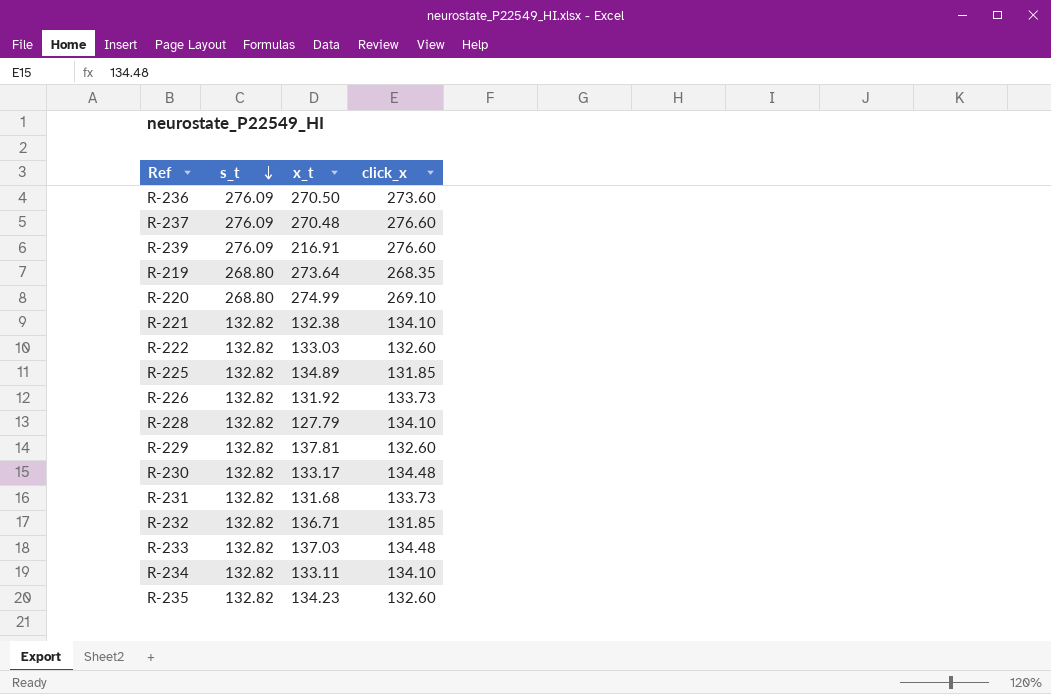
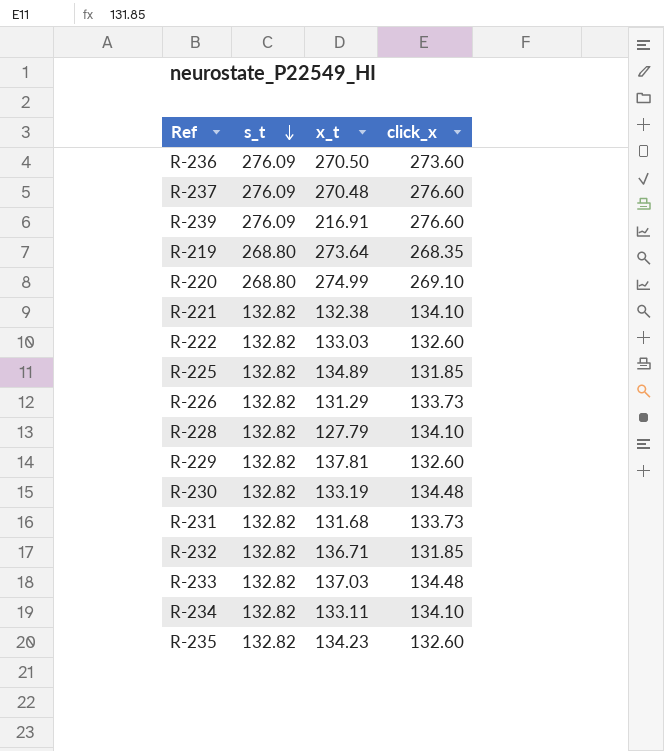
R-226 | x_t: 131.92 -> 131.29
R-230 | x_t: 133.17 -> 133.19

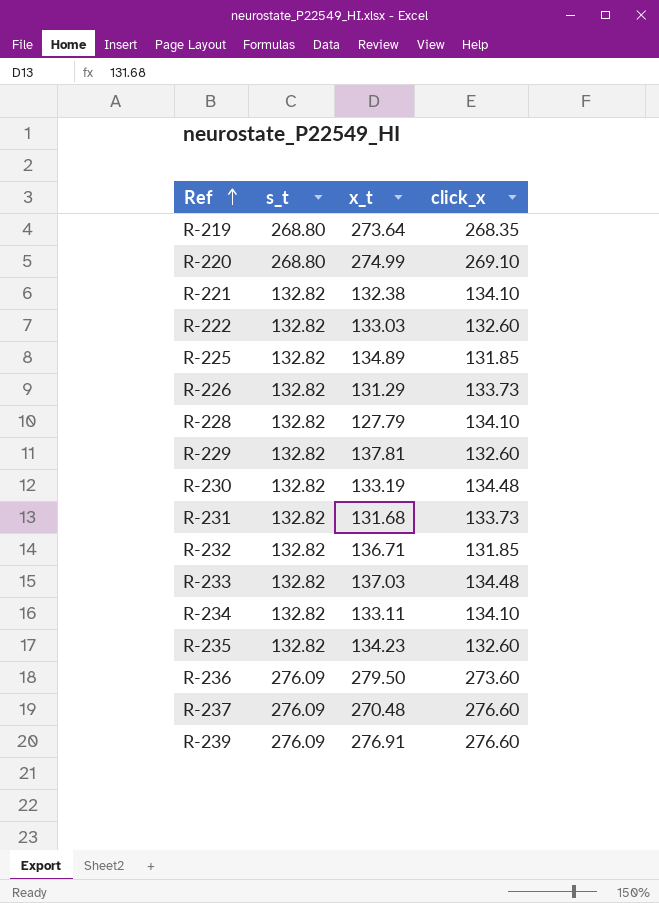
row order: s_t descending -> Ref ascending
R-236 | x_t: 270.50 -> 279.50
R-239 | x_t: 216.91 -> 276.91

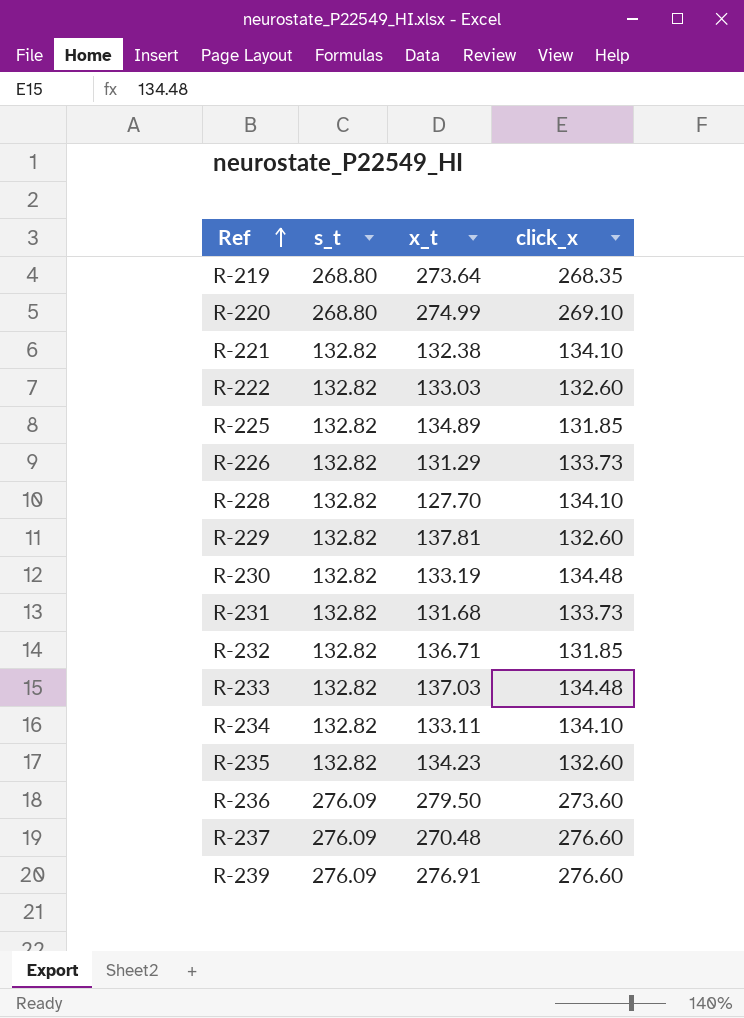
R-228 | x_t: 127.79 -> 127.70

